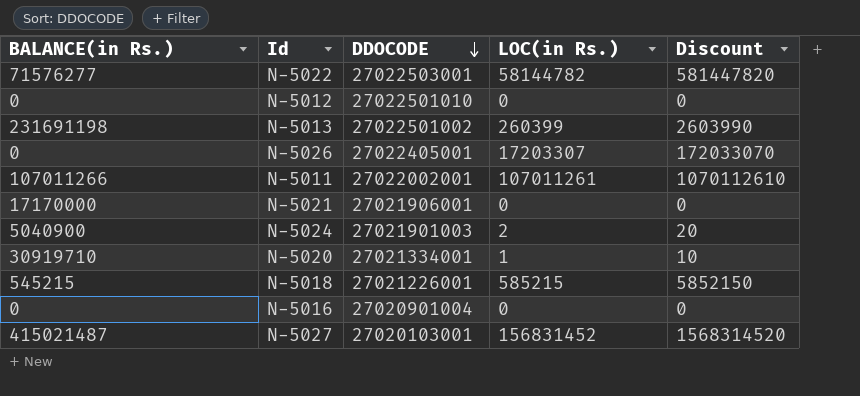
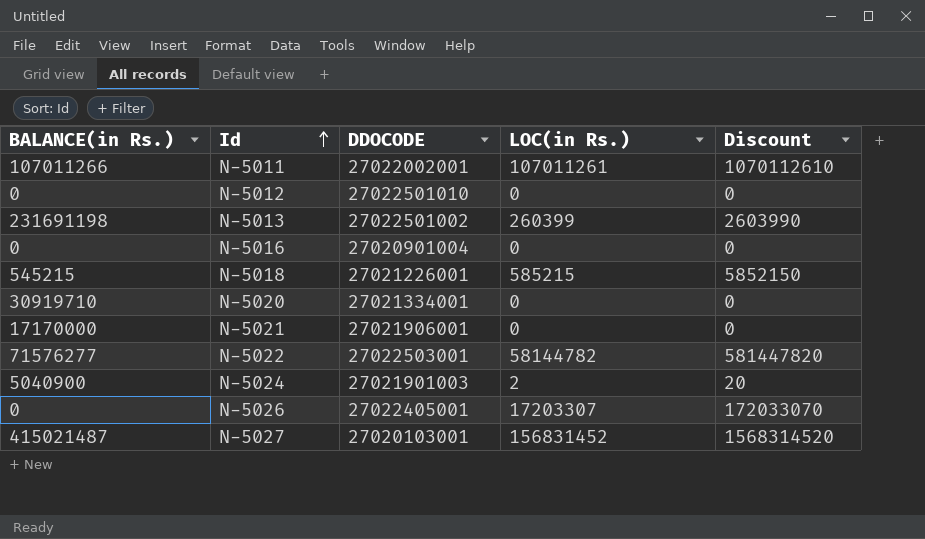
row order: DDOCODE descending -> Id ascending
N-5020 | LOC(in Rs.): 1 -> 0
N-5020 | Discount: 10 -> 0

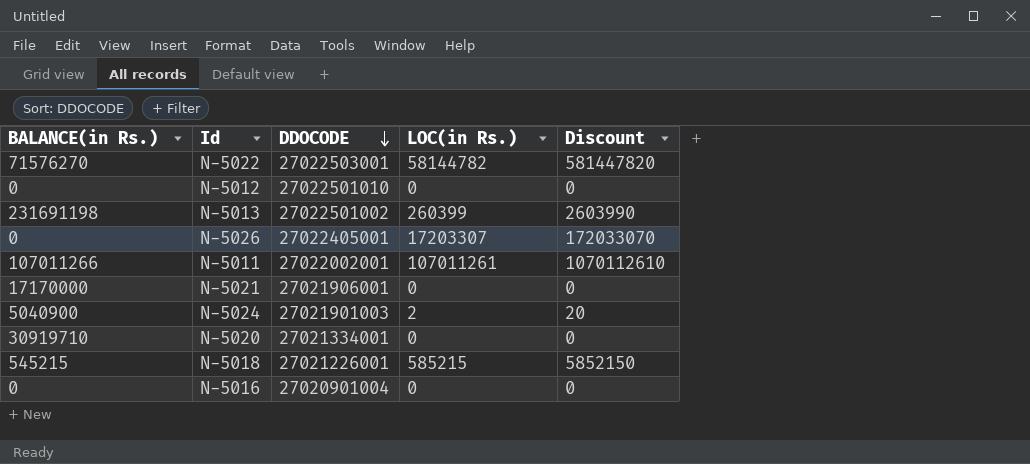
row order: Id ascending -> DDOCODE descending
row N-5027: 415021487 | 27020103001 | 156831452 | 1568314520 -> none
N-5022 | BALANCE(in Rs.): 71576277 -> 71576270

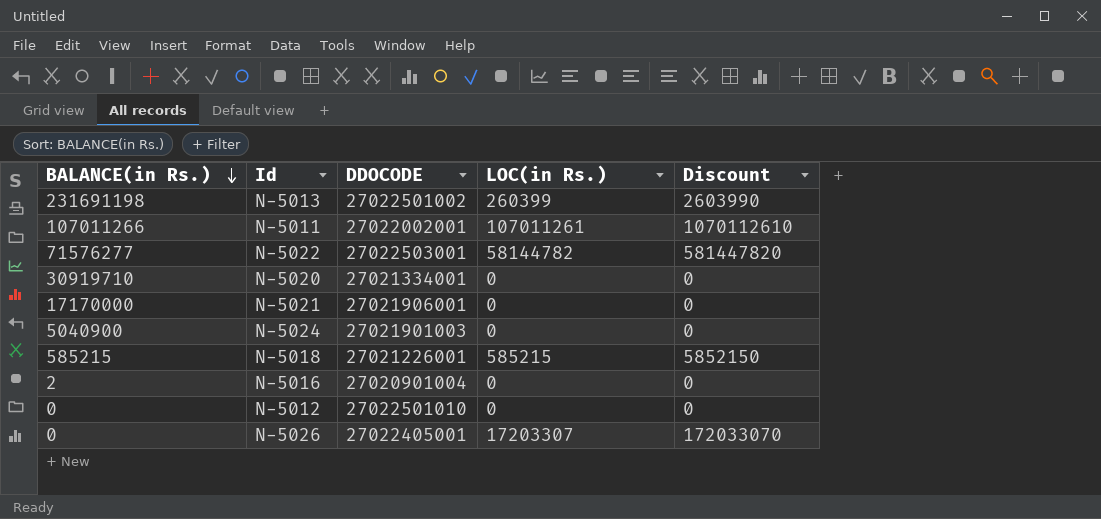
row order: DDOCODE descending -> BALANCE(in Rs.) descending
N-5022 | BALANCE(in Rs.): 71576270 -> 71576277
N-5024 | LOC(in Rs.): 2 -> 0
N-5024 | Discount: 20 -> 0
N-5018 | BALANCE(in Rs.): 545215 -> 585215
N-5016 | BALANCE(in Rs.): 0 -> 2

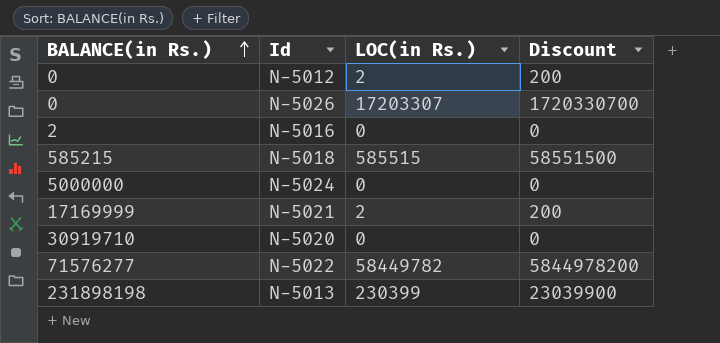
row order: BALANCE(in Rs.) descending -> BALANCE(in Rs.) ascending
column DDOCODE | position: 3 -> none
column Discount | formula: [LOC(in Rs.)] * 10 -> [LOC(in Rs.)] * 100
row N-5011: 107011266 | 27022002001 | 107011261 | 1070112610 -> none
N-5012 | LOC(in Rs.): 0 -> 2
N-5018 | LOC(in Rs.): 585215 -> 585515
N-5024 | BALANCE(in Rs.): 5040900 -> 5000000
N-5021 | BALANCE(in Rs.): 17170000 -> 17169999
N-5021 | LOC(in Rs.): 0 -> 2
N-5022 | LOC(in Rs.): 58144782 -> 58449782
N-5013 | BALANCE(in Rs.): 231691198 -> 231898198
N-5013 | LOC(in Rs.): 260399 -> 230399

